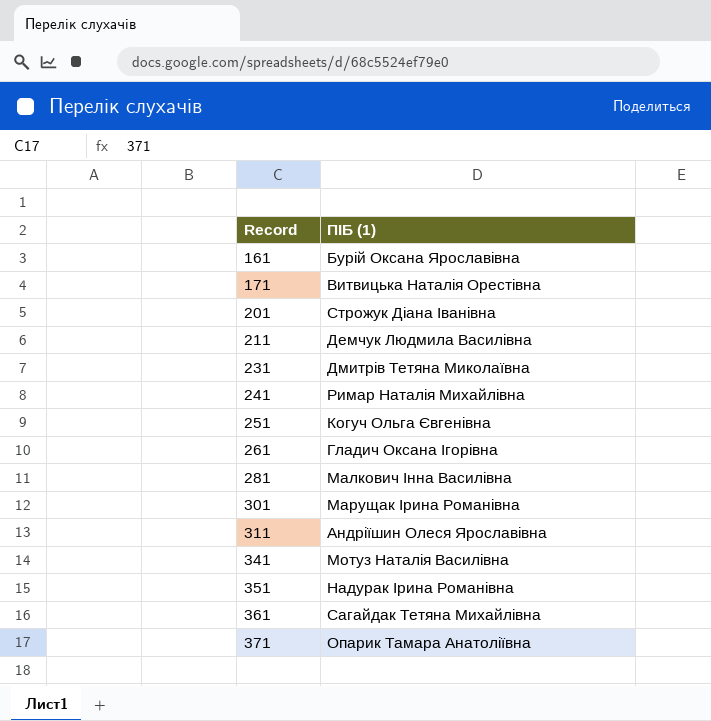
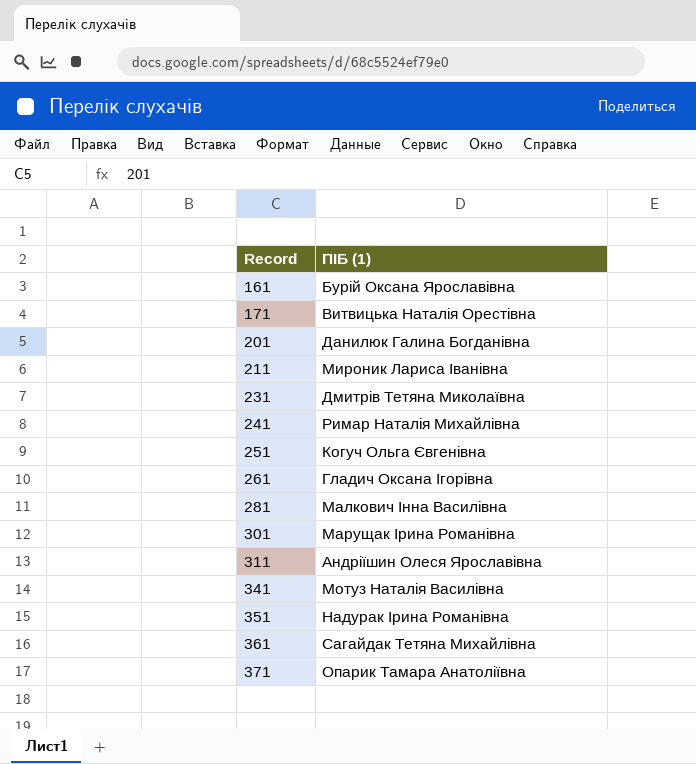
201 | ПІБ (1): Строжук Діана Іванівна -> Данилюк Галина Богданівна
211 | ПІБ (1): Демчук Людмила Василівна -> Мироник Лариса Іванівна

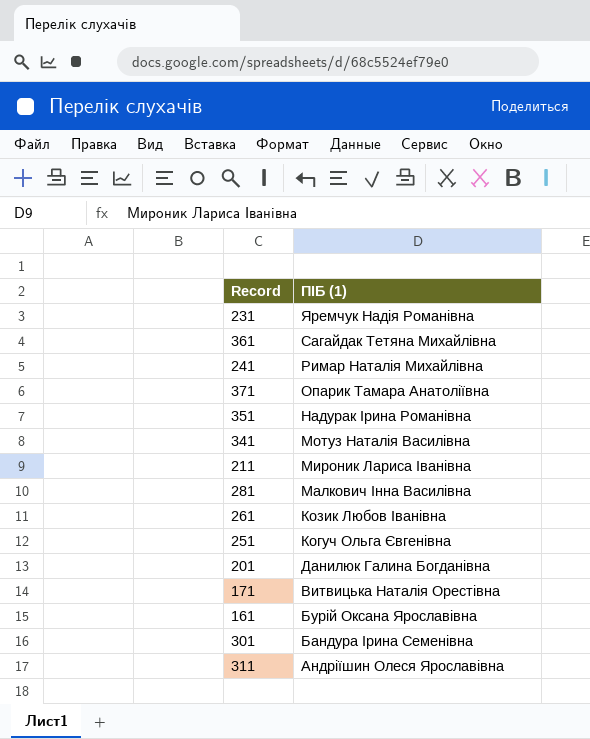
row order: Record ascending -> ПІБ (1) descending
231 | ПІБ (1): Дмитрів Тетяна Миколаївна -> Яремчук Надія Романівна
261 | ПІБ (1): Гладич Оксана Ігорівна -> Козик Любов Іванівна
301 | ПІБ (1): Марущак Ірина Романівна -> Бандура Ірина Семенівна

